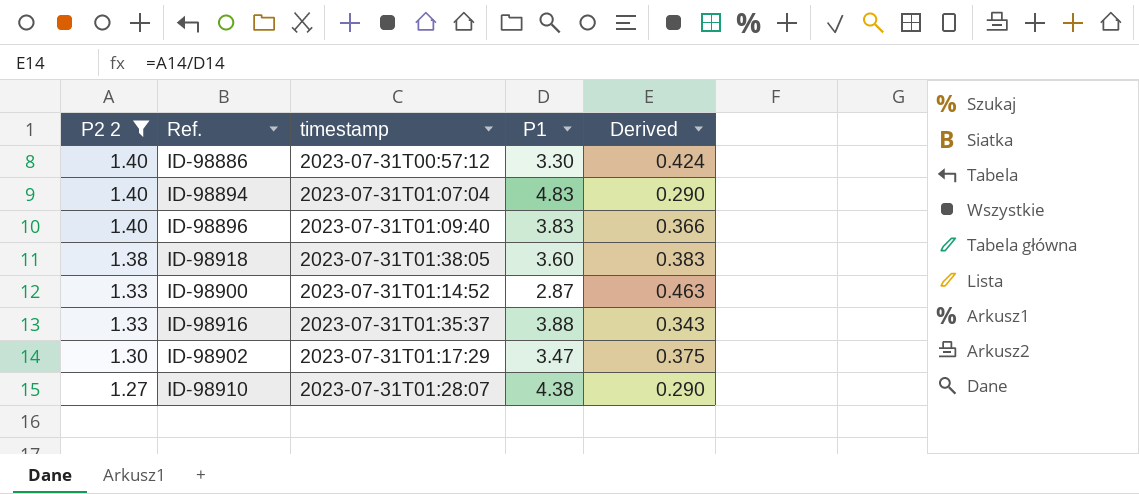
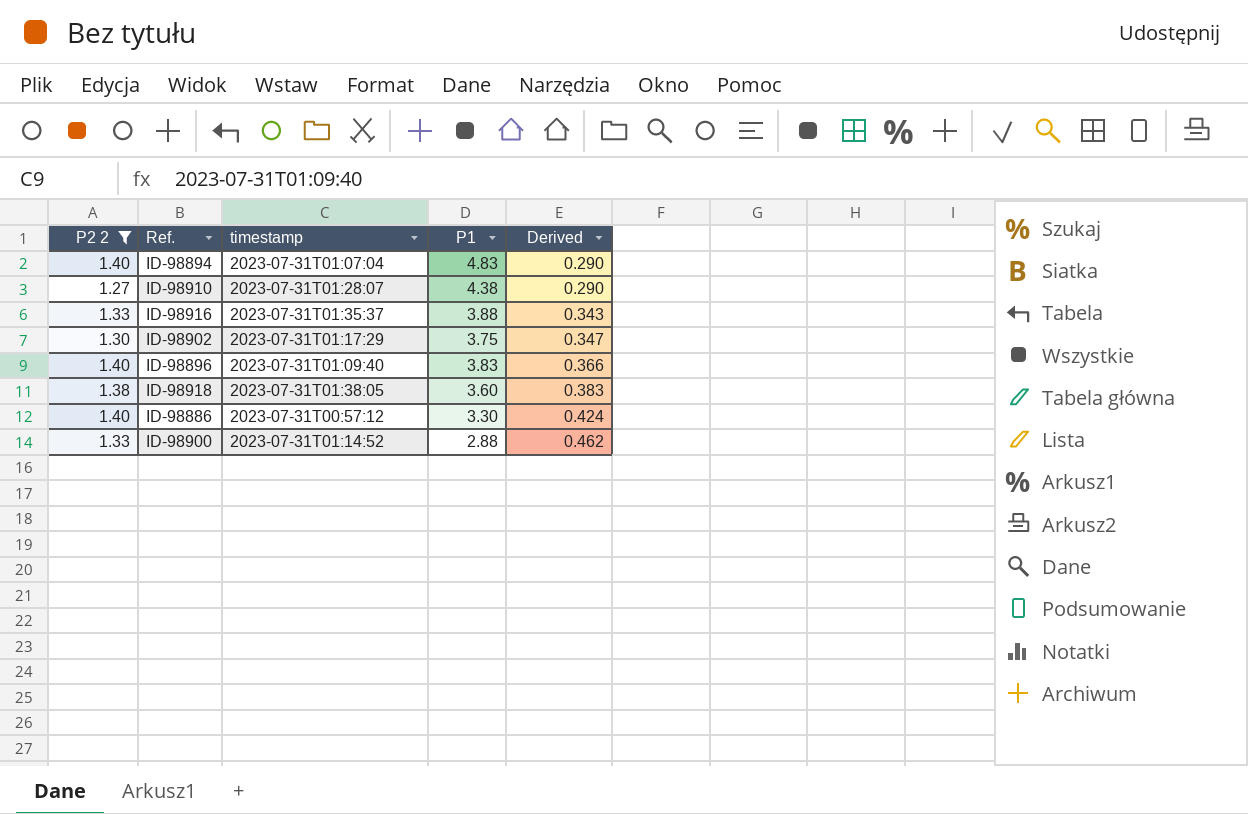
row order: P2 2 descending -> Derived ascending
ID-98902 | P1: 3.47 -> 3.75
ID-98902 | Derived: 0.375 -> 0.347
ID-98900 | P1: 2.87 -> 2.88
ID-98900 | Derived: 0.463 -> 0.462

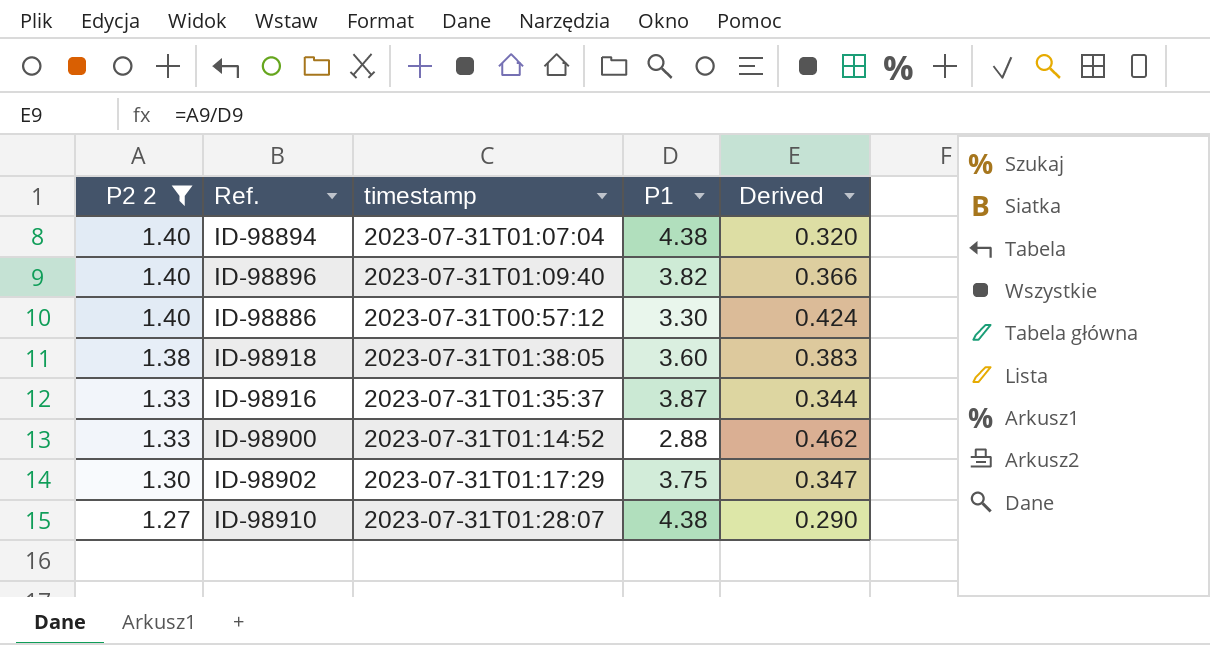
row order: Derived ascending -> P2 2 descending
ID-98894 | P1: 4.83 -> 4.38
ID-98894 | Derived: 0.290 -> 0.320
ID-98896 | P1: 3.83 -> 3.82
ID-98916 | P1: 3.88 -> 3.87
ID-98916 | Derived: 0.343 -> 0.344

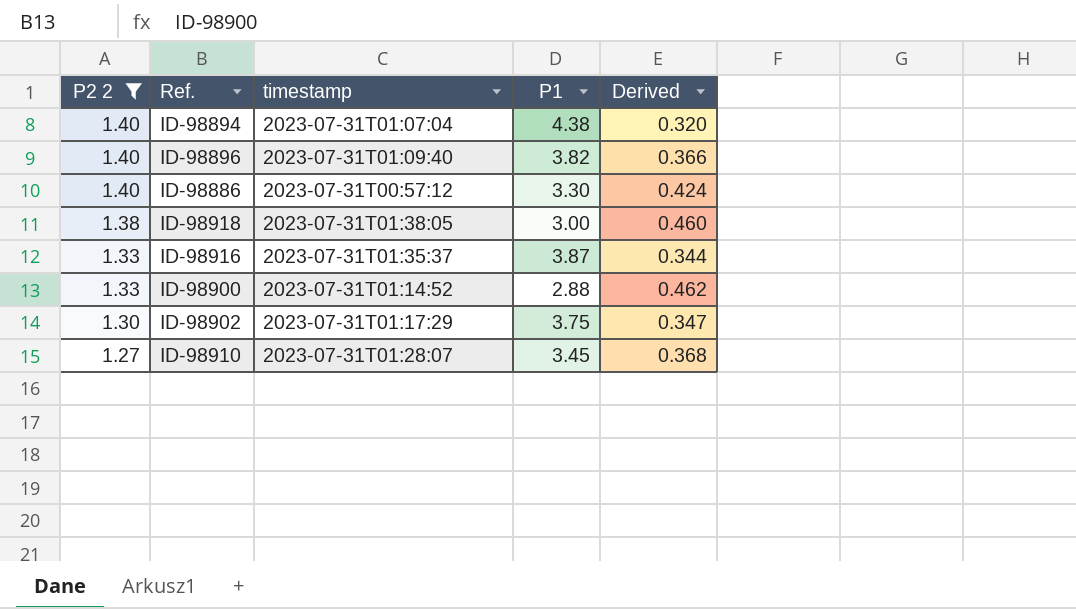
ID-98918 | P1: 3.60 -> 3.00
ID-98918 | Derived: 0.383 -> 0.460
ID-98910 | P1: 4.38 -> 3.45
ID-98910 | Derived: 0.290 -> 0.368

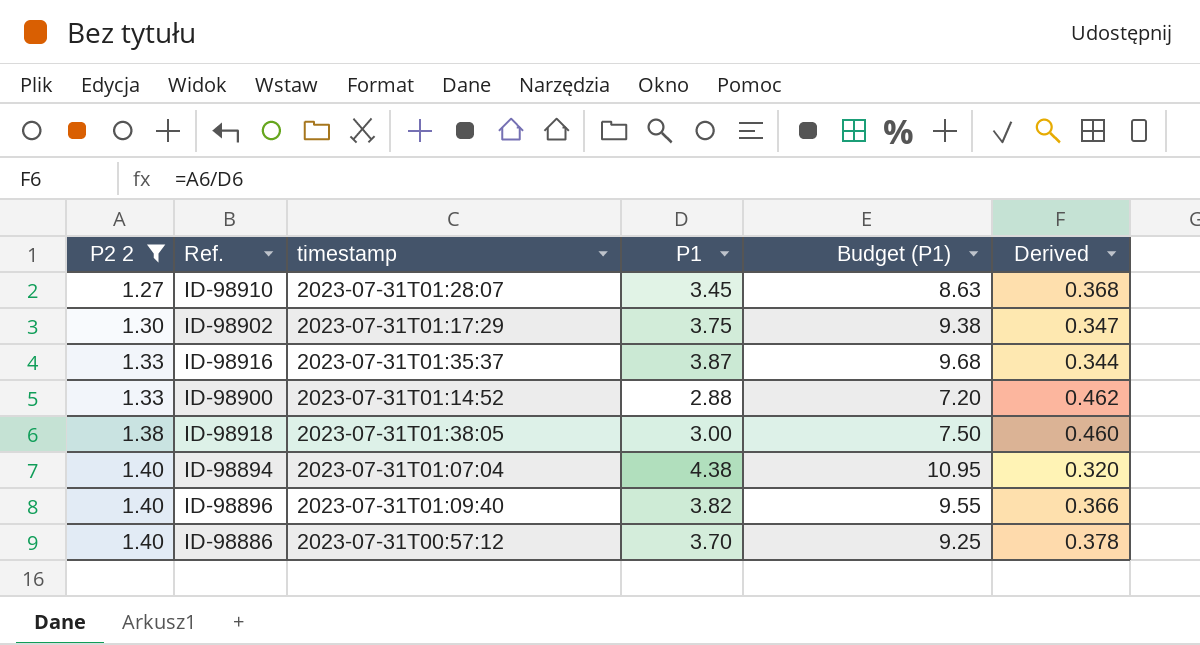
row order: P2 2 descending -> P2 2 ascending
column Budget (P1) | formula: none -> [P1] * 2.5
ID-98886 | P1: 3.30 -> 3.70
ID-98886 | Derived: 0.424 -> 0.378

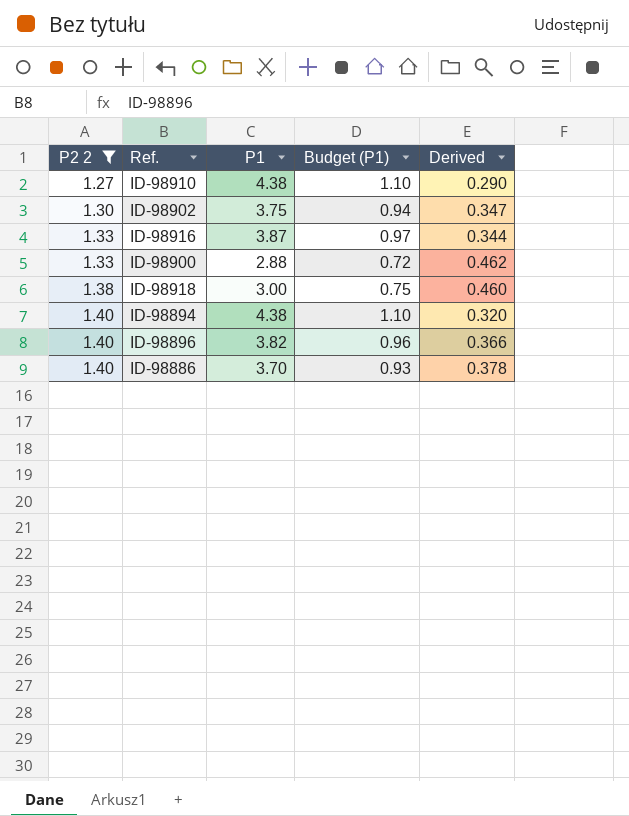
column timestamp | position: 3 -> none
column Budget (P1) | formula: [P1] * 2.5 -> [P1] * 0.25
ID-98910 | P1: 3.45 -> 4.38
ID-98910 | Derived: 0.368 -> 0.290

